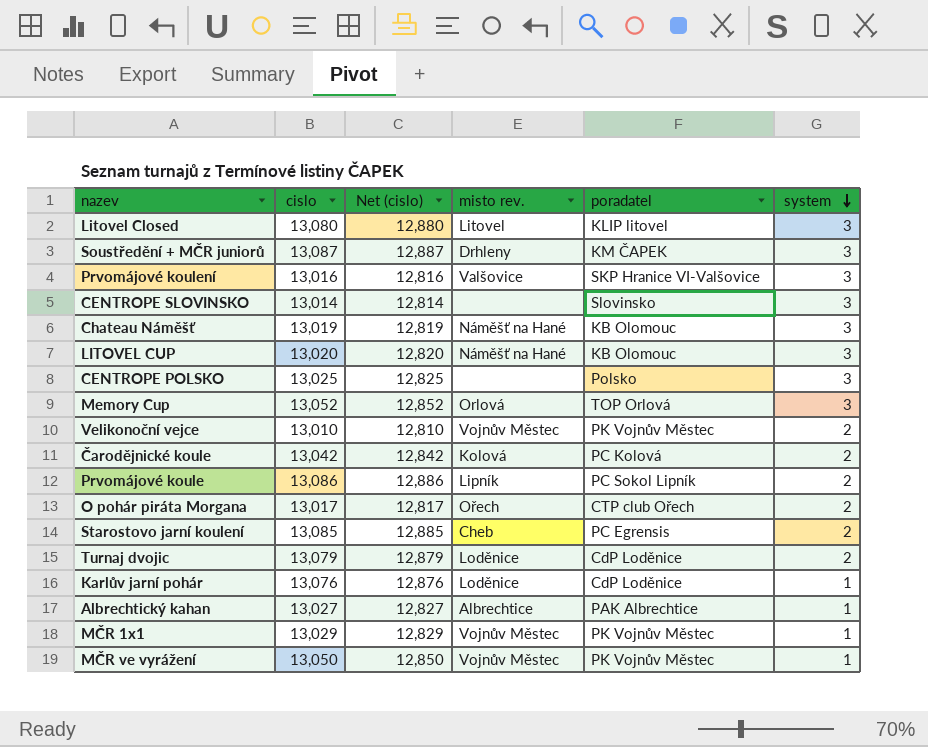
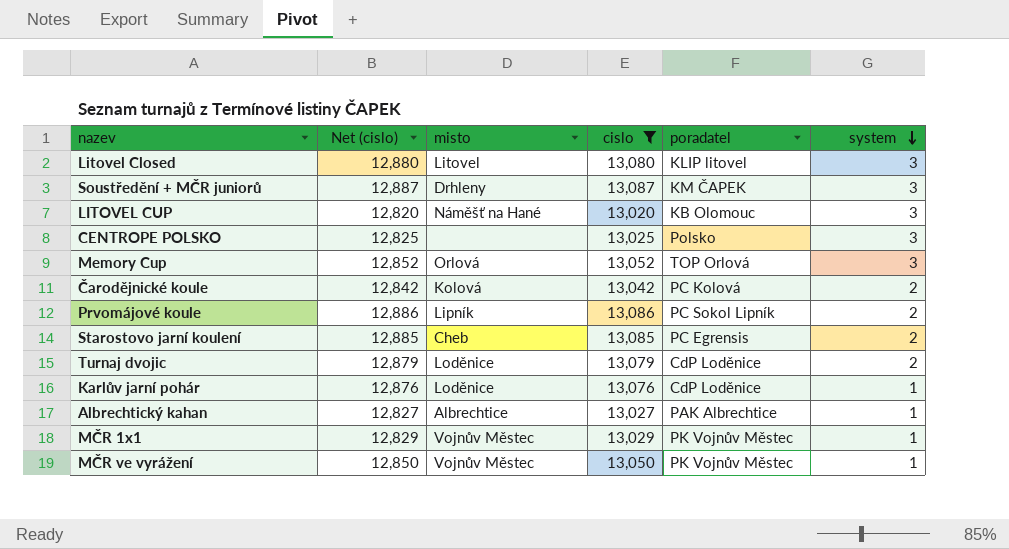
filter: none -> cislo >= 13,020
column name: misto rev. -> misto
column cislo | position: 2 -> 4

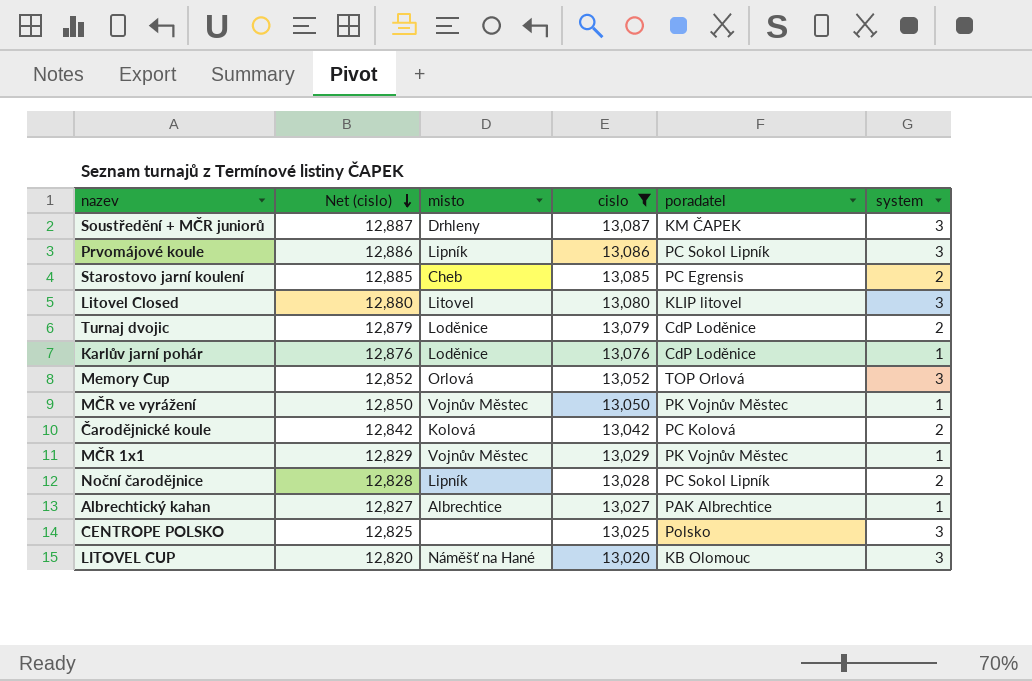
row order: system descending -> Net (cislo) descending
Prvomájové koule | system: 2 -> 3
row Noční čarodějnice: none -> 12,828 | Lipník | 13,028 | PC Sokol Lipník | 2

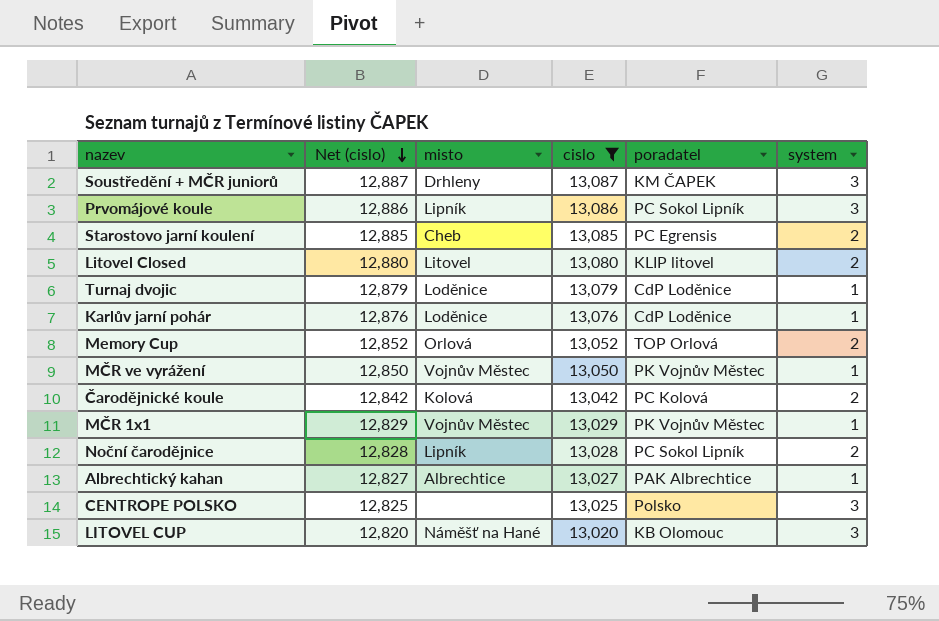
Litovel Closed | system: 3 -> 2
Turnaj dvojic | system: 2 -> 1
Memory Cup | system: 3 -> 2

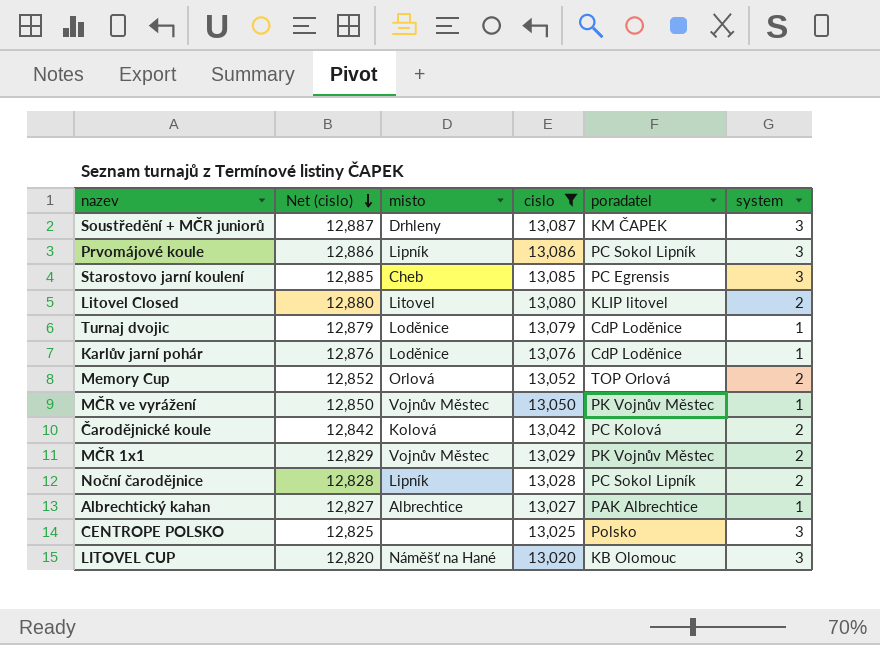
Starostovo jarní koulení | system: 2 -> 3
MČR 1x1 | system: 1 -> 2

